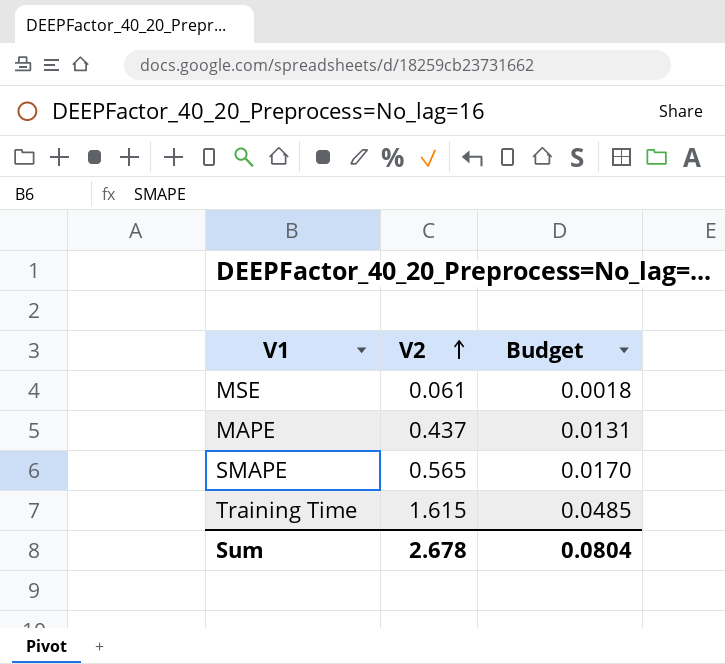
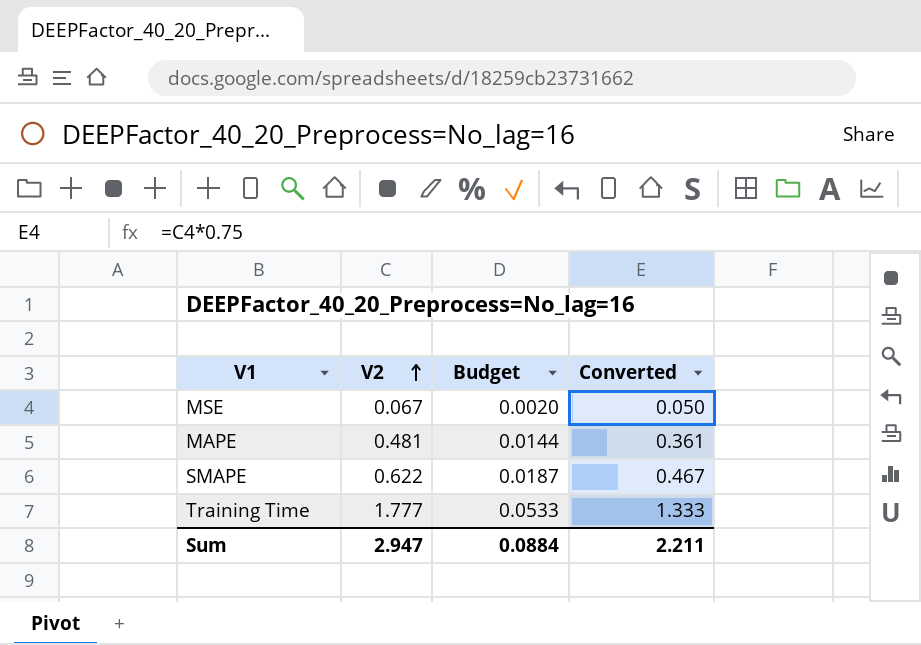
column Converted | formula: none -> [V2] * 0.75
MSE | V2: 0.061 -> 0.067
MSE | Budget: 0.0018 -> 0.0020
MAPE | V2: 0.437 -> 0.481
MAPE | Budget: 0.0131 -> 0.0144
SMAPE | V2: 0.565 -> 0.622
SMAPE | Budget: 0.0170 -> 0.0187
Training Time | V2: 1.615 -> 1.777
Training Time | Budget: 0.0485 -> 0.0533
Sum | V2: 2.678 -> 2.947
Sum | Budget: 0.0804 -> 0.0884

